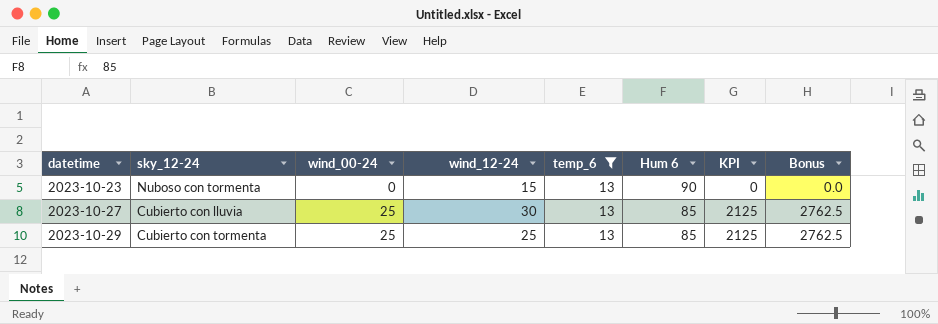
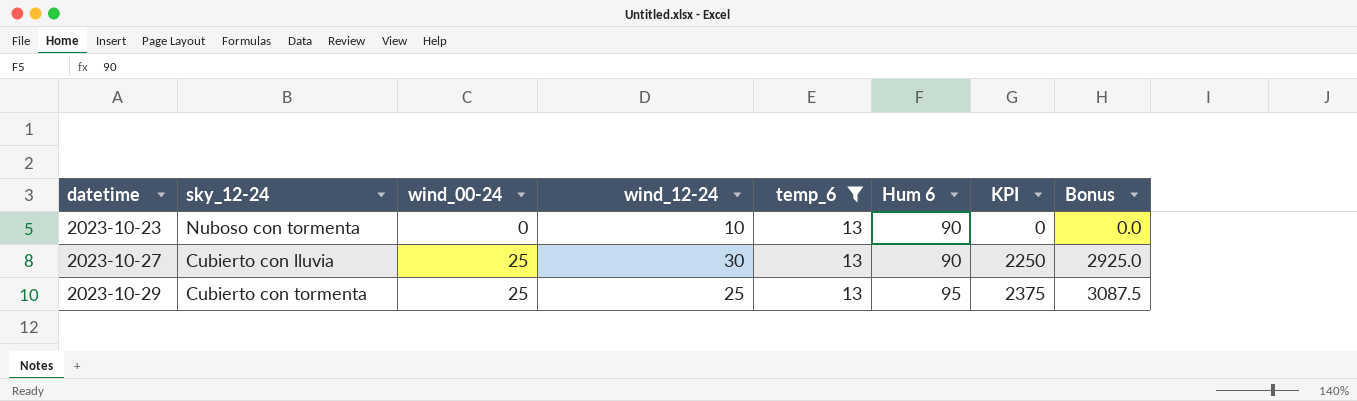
2023-10-23 | wind_12-24: 15 -> 10
2023-10-27 | Hum 6: 85 -> 90
2023-10-27 | KPI: 2125 -> 2250
2023-10-27 | Bonus: 2762.5 -> 2925.0
2023-10-29 | Hum 6: 85 -> 95
2023-10-29 | KPI: 2125 -> 2375
2023-10-29 | Bonus: 2762.5 -> 3087.5

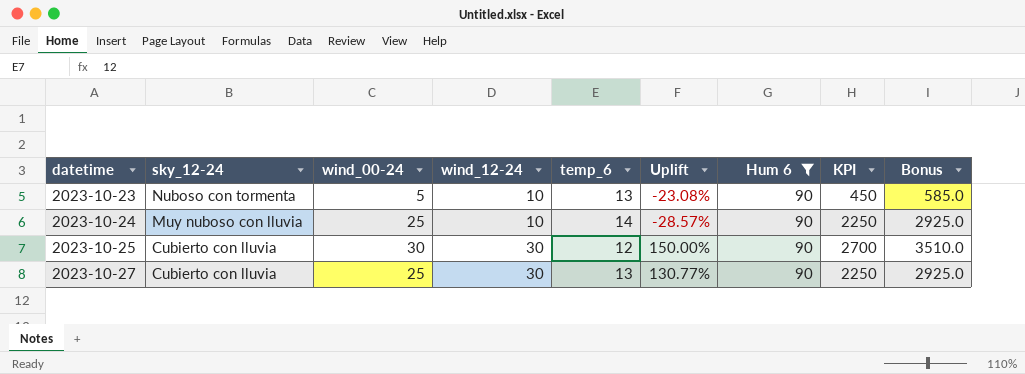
filter: temp_6 = 13 -> Hum 6 = 90
column Uplift | formula: none -> ([wind_12-24] - [temp_6]) / [temp_6]
2023-10-23 | wind_00-24: 0 -> 5
2023-10-23 | KPI: 0 -> 450
2023-10-23 | Bonus: 0.0 -> 585.0

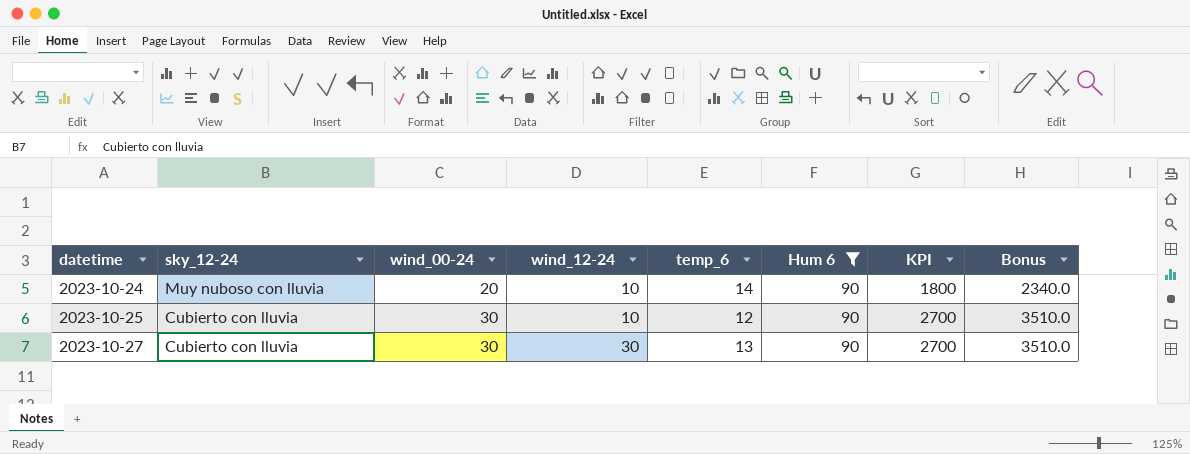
column Uplift | formula: ([wind_12-24] - [temp_6]) / [temp_6] -> none
row 2023-10-23: Nuboso con tormenta | 5 | 10 | 13 | -23.08% | 90 | 450 | 585.0 -> none
2023-10-24 | wind_00-24: 25 -> 20
2023-10-24 | KPI: 2250 -> 1800
2023-10-24 | Bonus: 2925.0 -> 2340.0
2023-10-25 | wind_12-24: 30 -> 10
2023-10-27 | wind_00-24: 25 -> 30
2023-10-27 | KPI: 2250 -> 2700
2023-10-27 | Bonus: 2925.0 -> 3510.0

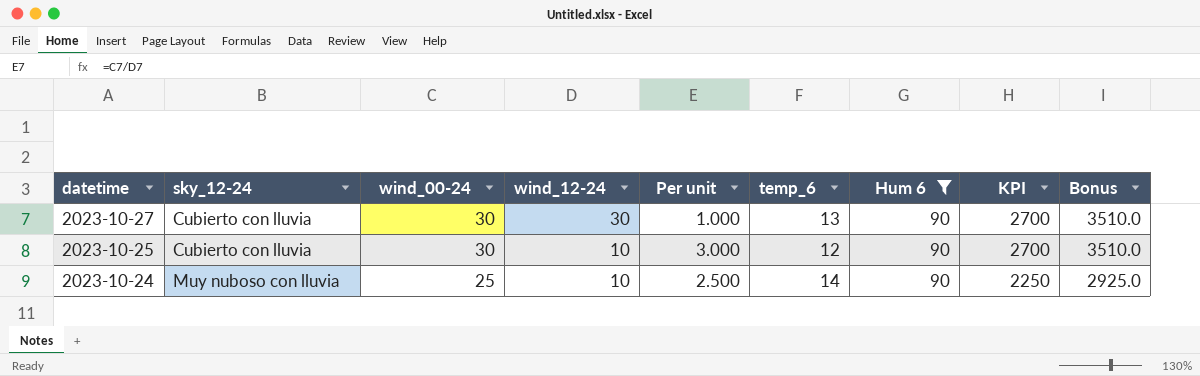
row order: datetime ascending -> datetime descending
column Per unit | formula: none -> [wind_00-24] / [wind_12-24]
2023-10-24 | wind_00-24: 20 -> 25
2023-10-24 | KPI: 1800 -> 2250
2023-10-24 | Bonus: 2340.0 -> 2925.0

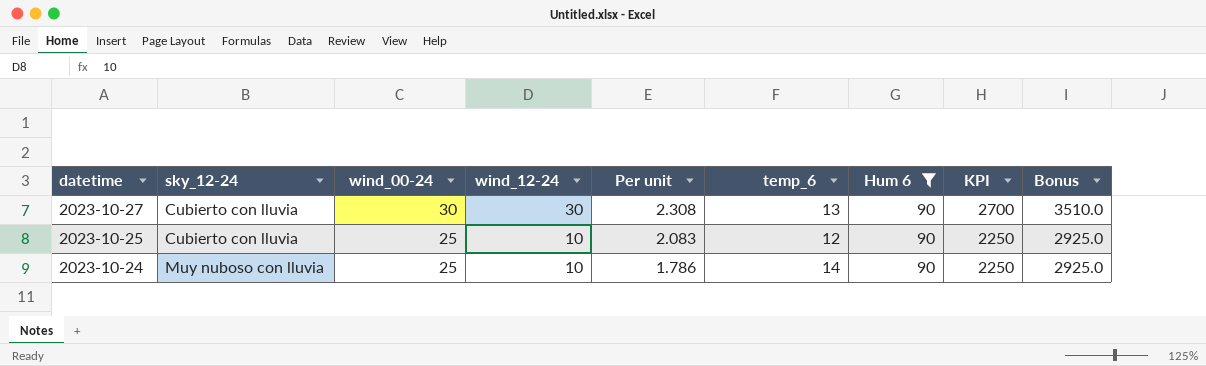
column Per unit | formula: [wind_00-24] / [wind_12-24] -> [wind_00-24] / [temp_6]
2023-10-25 | wind_00-24: 30 -> 25
2023-10-25 | KPI: 2700 -> 2250
2023-10-25 | Bonus: 3510.0 -> 2925.0

